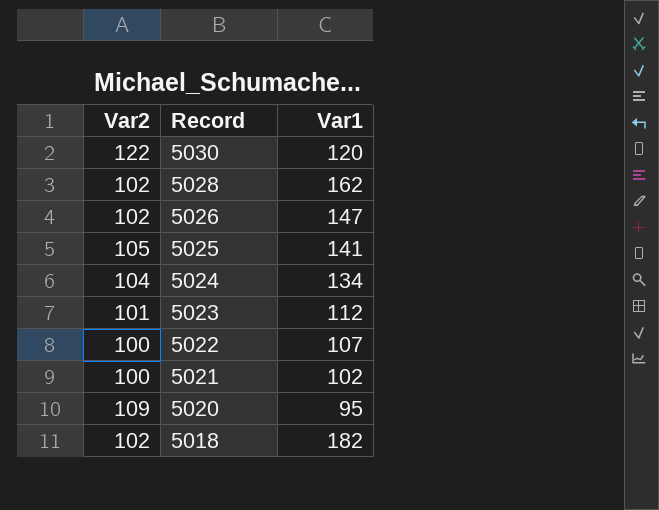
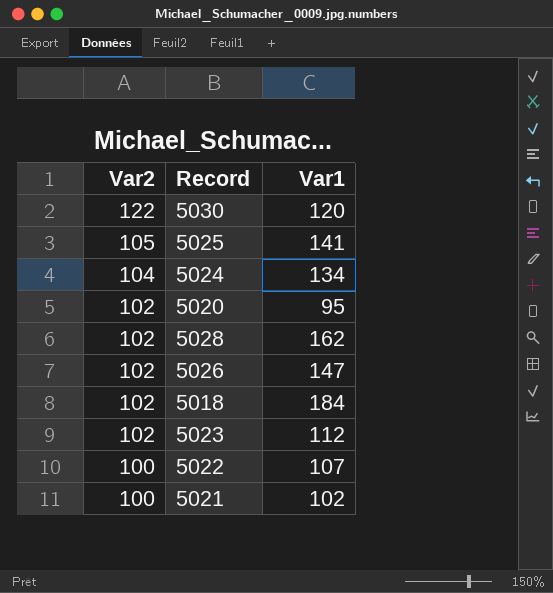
row order: Record descending -> Var2 descending
5020 | Var2: 109 -> 102
5018 | Var1: 182 -> 184
5023 | Var2: 101 -> 102

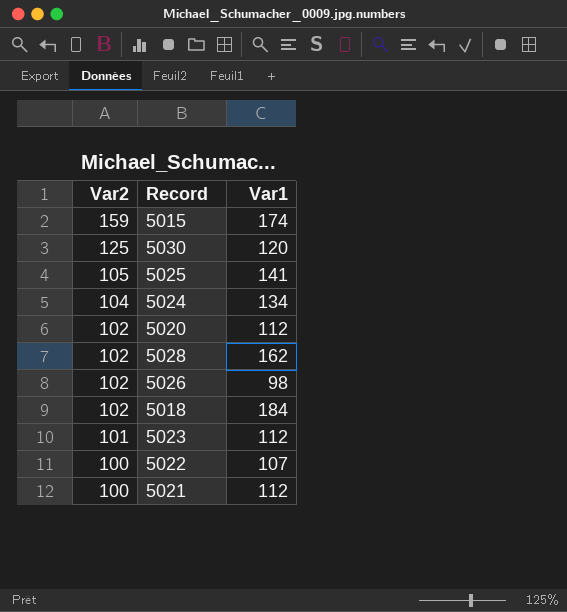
row 5015: none -> 159 | 174
5030 | Var2: 122 -> 125
5020 | Var1: 95 -> 112
5026 | Var1: 147 -> 98
5023 | Var2: 102 -> 101
5021 | Var1: 102 -> 112

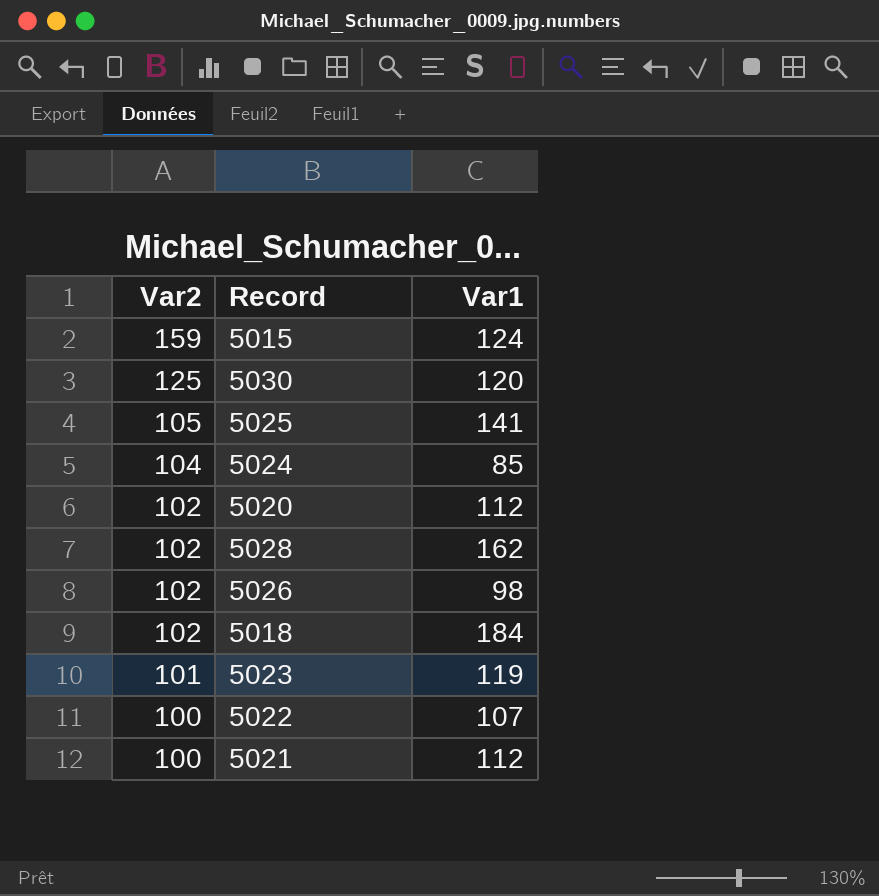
5015 | Var1: 174 -> 124
5024 | Var1: 134 -> 85
5023 | Var1: 112 -> 119

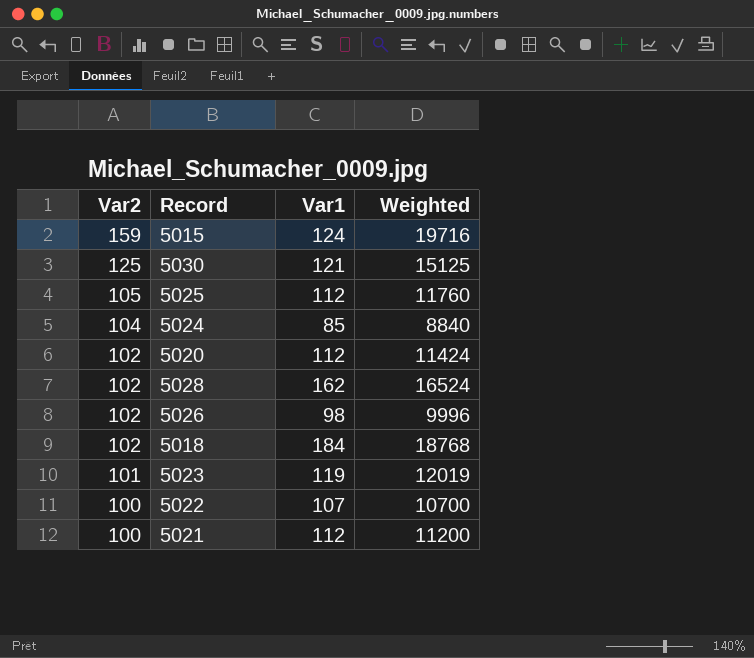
column Weighted | formula: none -> [Var2] * [Var1]
5030 | Var1: 120 -> 121
5025 | Var1: 141 -> 112

